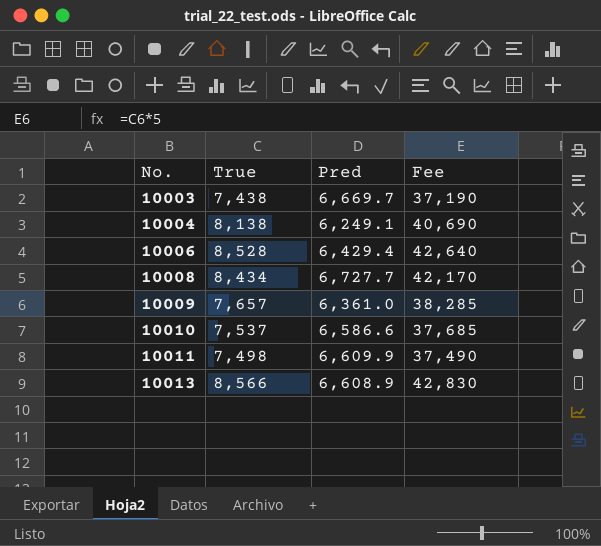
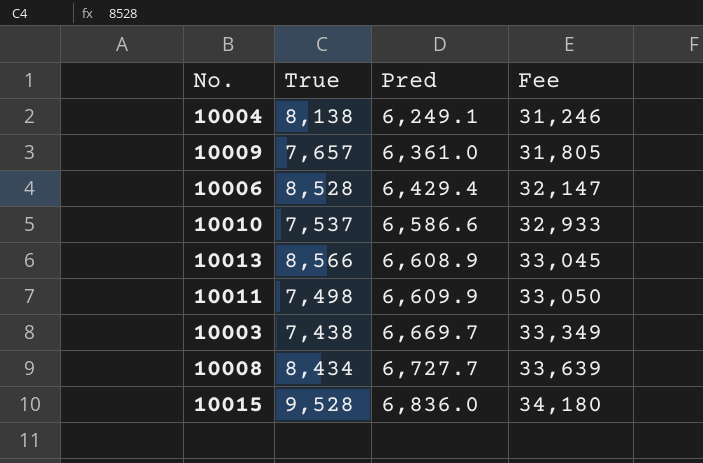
row order: No. ascending -> Pred ascending
column Fee | formula: [True] * 5 -> [Pred] * 5
row 10015: none -> 9,528 | 6,836.0 | 34,180

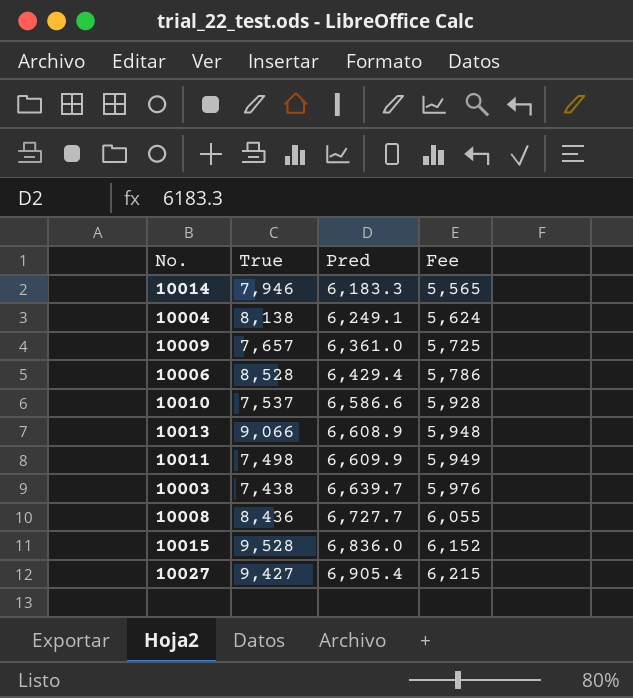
column Fee | formula: [Pred] * 5 -> [Pred] * 0.9
row 10014: none -> 7,946 | 6,183.3 | 5,565
10013 | True: 8,566 -> 9,066
10003 | Pred: 6,669.7 -> 6,639.7
10008 | True: 8,434 -> 8,436
row 10027: none -> 9,427 | 6,905.4 | 6,215

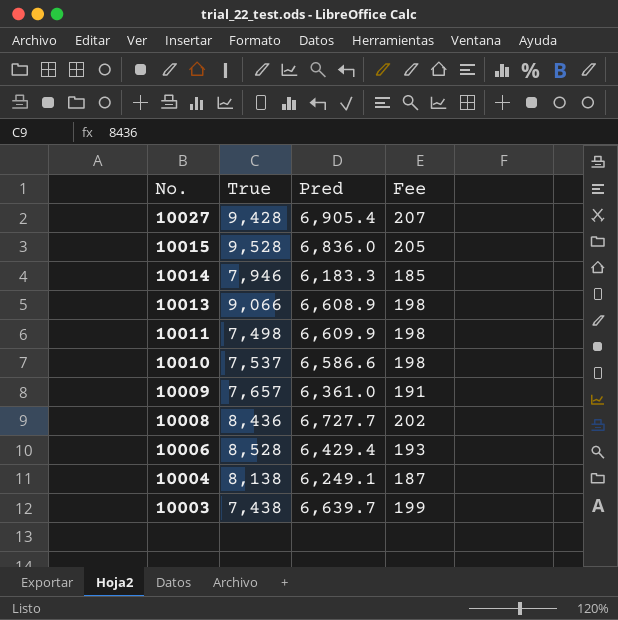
row order: Pred ascending -> No. descending
column Fee | formula: [Pred] * 0.9 -> [Pred] * 0.03
10027 | True: 9,427 -> 9,428

